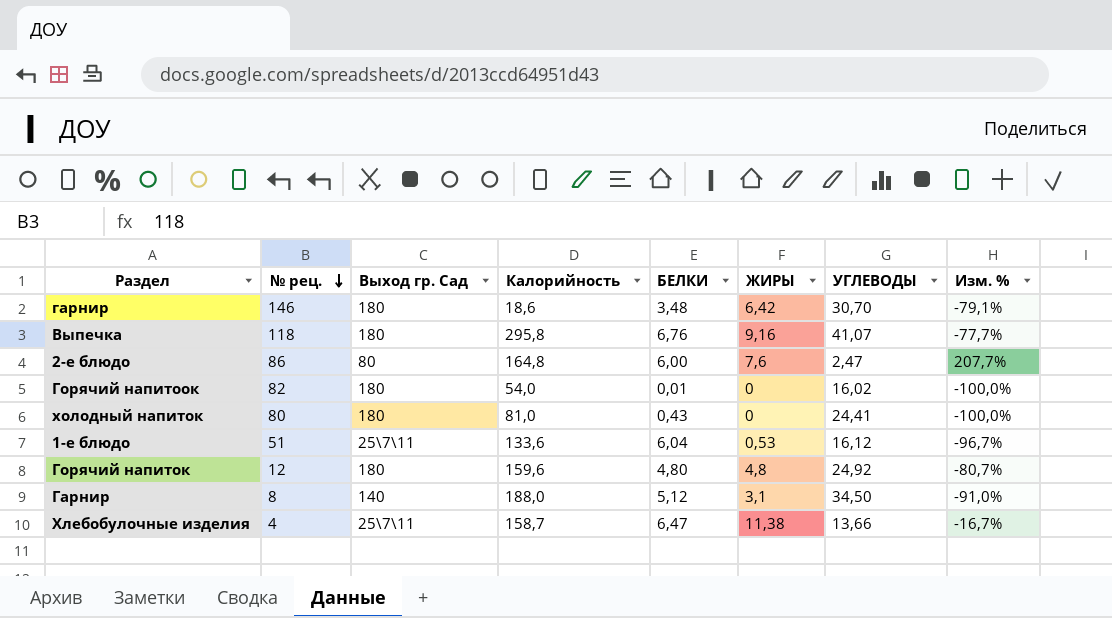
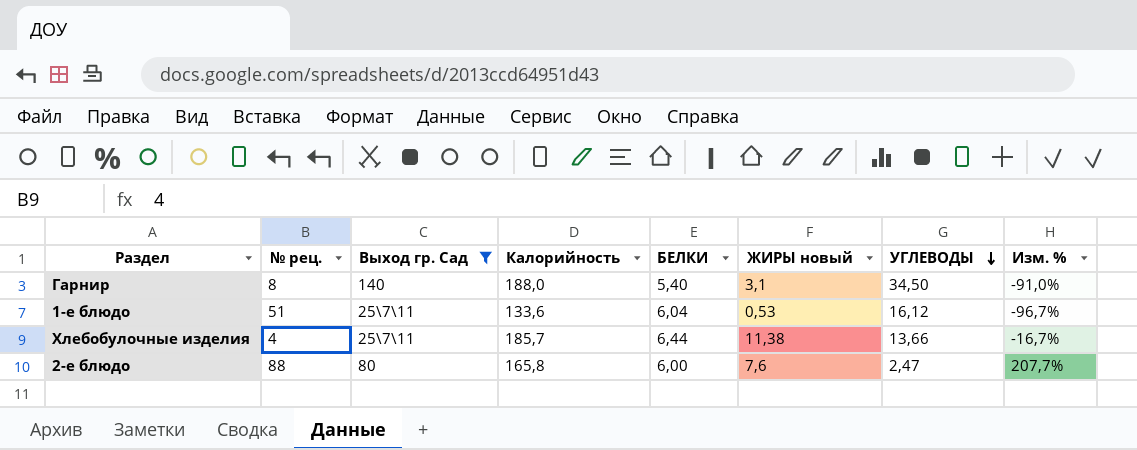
filter: none -> Выход гр. Сад != 180
row order: № рец. descending -> УГЛЕВОДЫ descending
column name: ЖИРЫ -> ЖИРЫ новый
Гарнир | БЕЛКИ: 5,12 -> 5,40
Хлебобулочные изделия | Калорийность: 158,7 -> 185,7
Хлебобулочные изделия | БЕЛКИ: 6,47 -> 6,44
2-е блюдо | № рец.: 86 -> 88
2-е блюдо | Калорийность: 164,8 -> 165,8

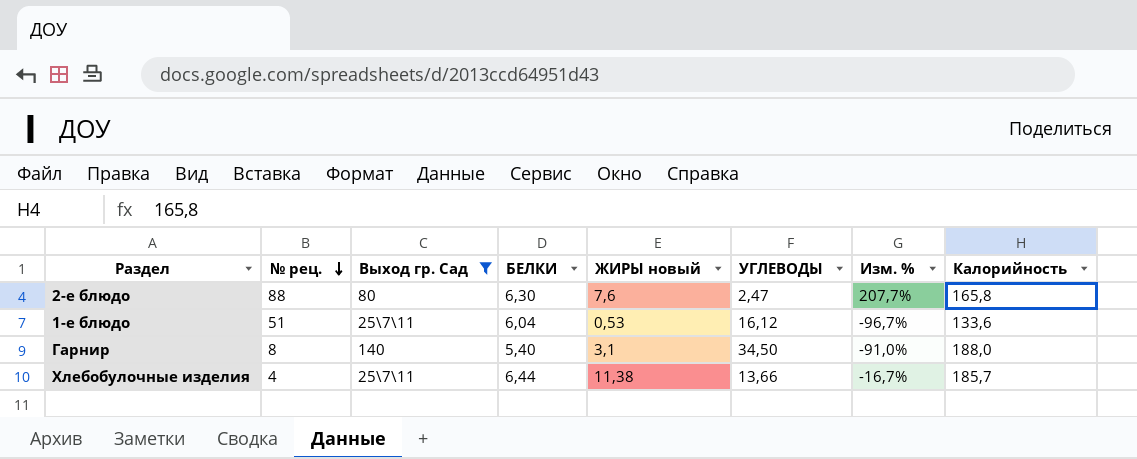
row order: УГЛЕВОДЫ descending -> № рец. descending
column Калорийность | position: 4 -> 8
2-е блюдо | БЕЛКИ: 6,00 -> 6,30

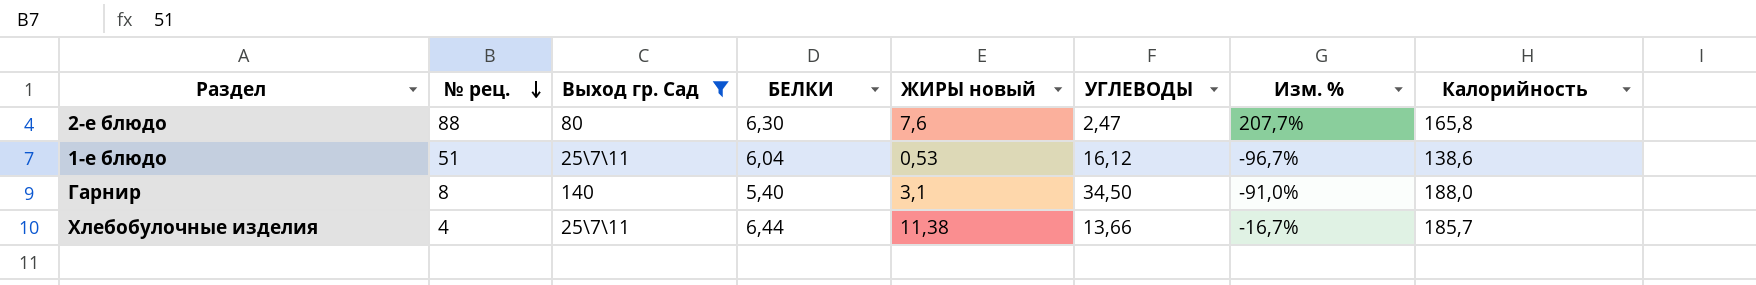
1-е блюдо | Калорийность: 133,6 -> 138,6

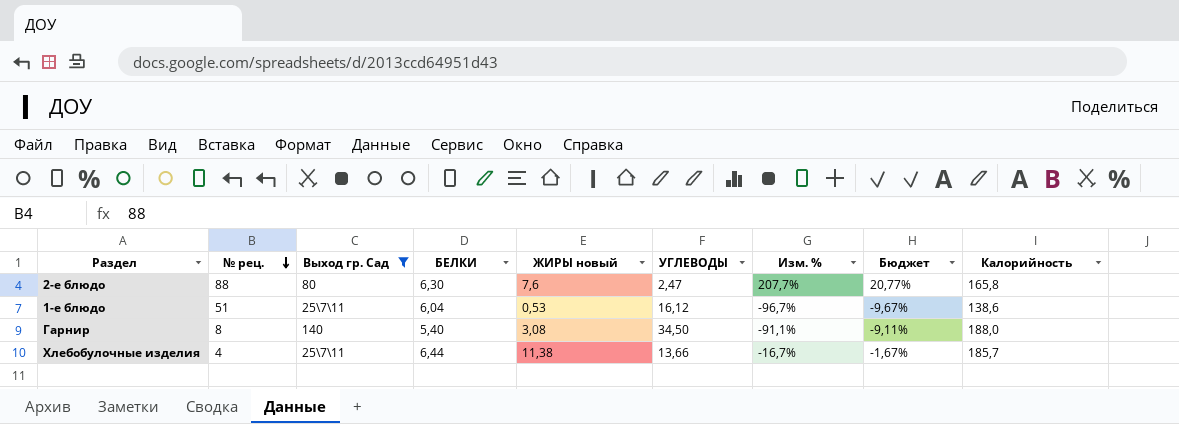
column Бюджет | formula: none -> [Изм. %] * 0,1
Гарнир | ЖИРЫ новый: 3,1 -> 3,08
Гарнир | Изм. %: -91,0% -> -91,1%

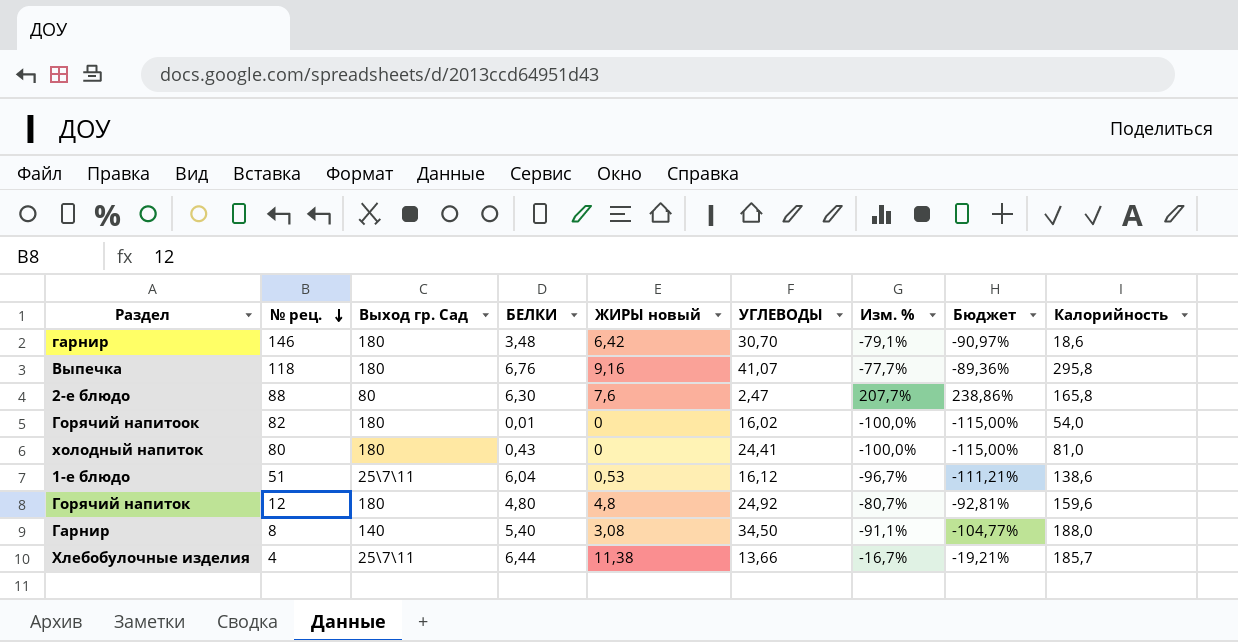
filter: Выход гр. Сад != 180 -> none
column Бюджет | formula: [Изм. %] * 0,1 -> [Изм. %] * 1,15

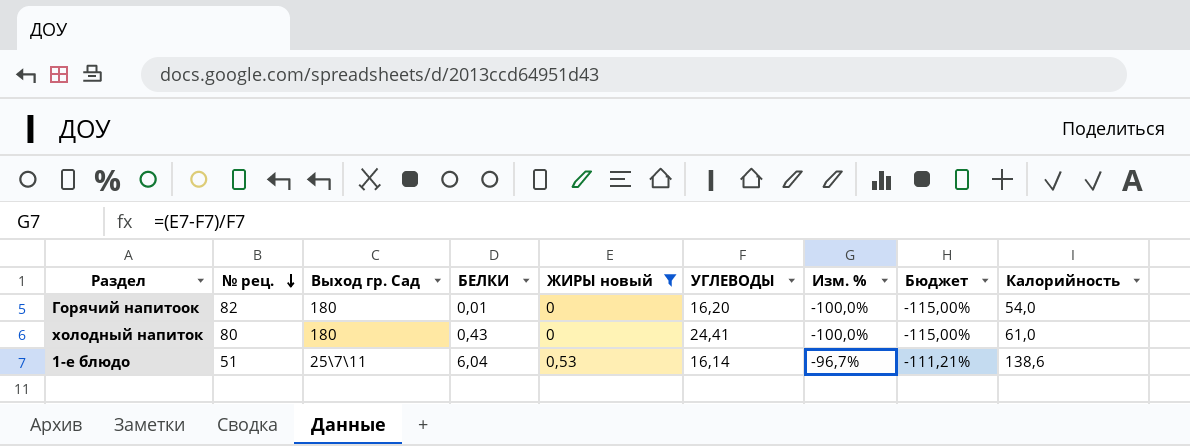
filter: none -> ЖИРЫ новый <= 0,53
Горячий напитоок | УГЛЕВОДЫ: 16,02 -> 16,20
холодный напиток | Калорийность: 81,0 -> 61,0
1-е блюдо | УГЛЕВОДЫ: 16,12 -> 16,14

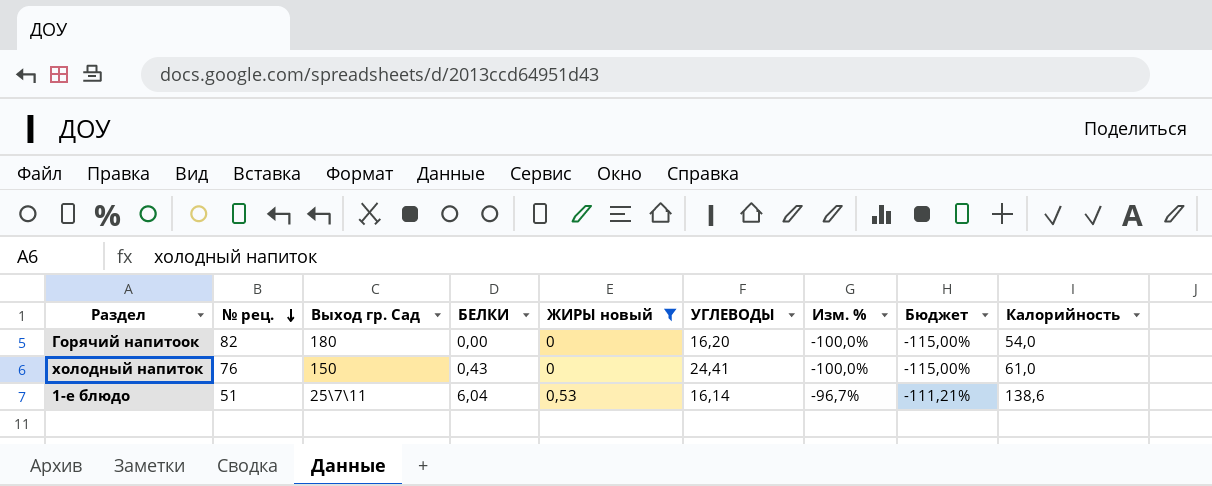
Горячий напитоок | БЕЛКИ: 0,01 -> 0,00
холодный напиток | № рец.: 80 -> 76
холодный напиток | Выход гр. Сад: 180 -> 150

